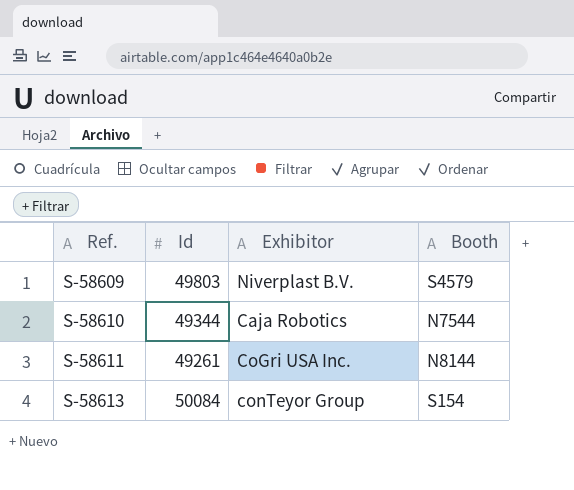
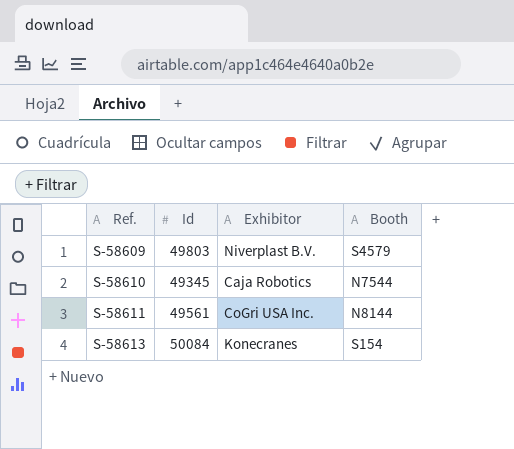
S-58610 | Id: 49344 -> 49345
S-58611 | Id: 49261 -> 49561
S-58613 | Exhibitor: conTeyor Group -> Konecranes

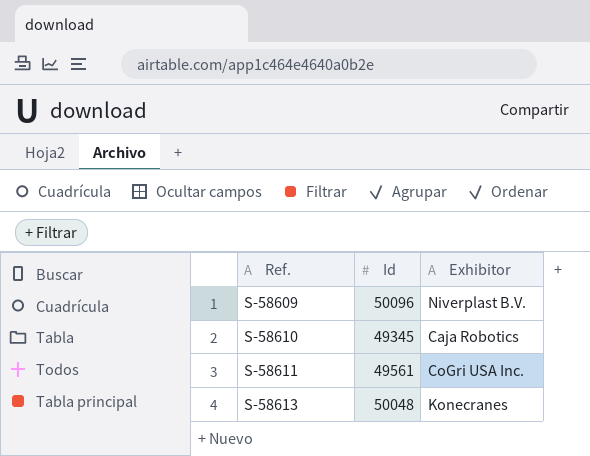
column Booth | position: 4 -> none
S-58609 | Id: 49803 -> 50096
S-58613 | Id: 50084 -> 50048

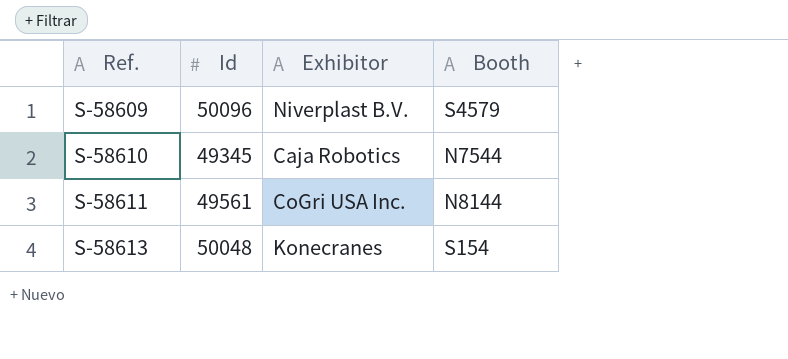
column Booth | position: none -> 4

